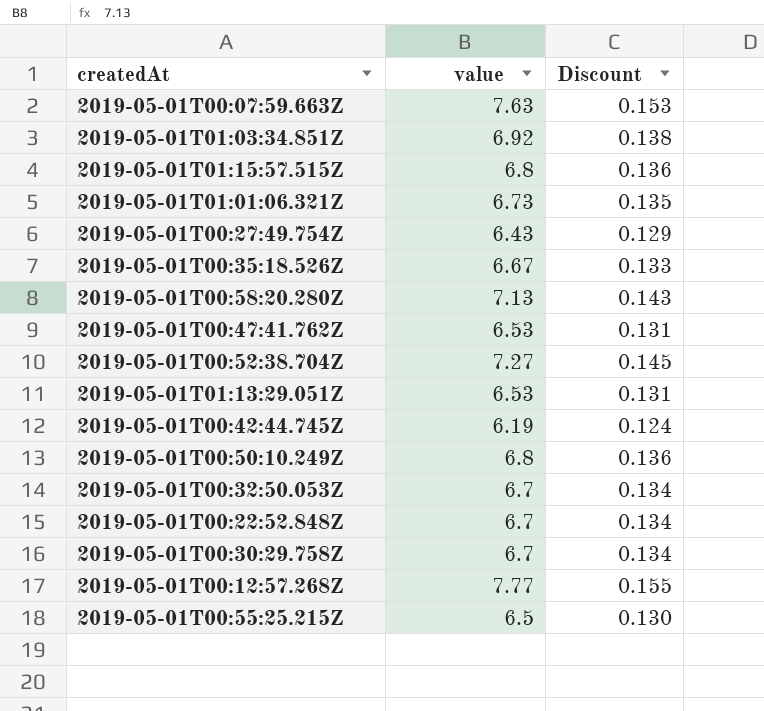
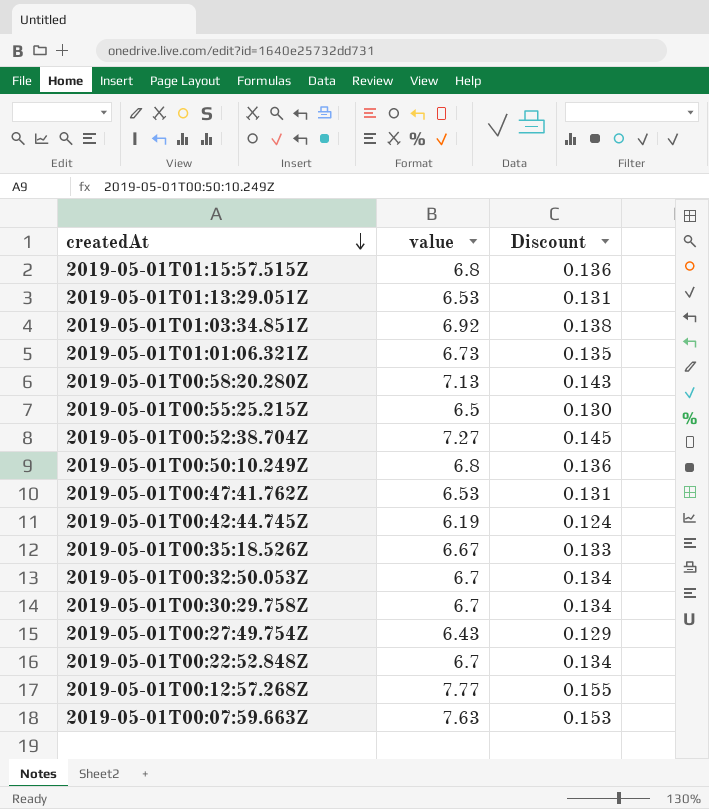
row order: none -> createdAt descending

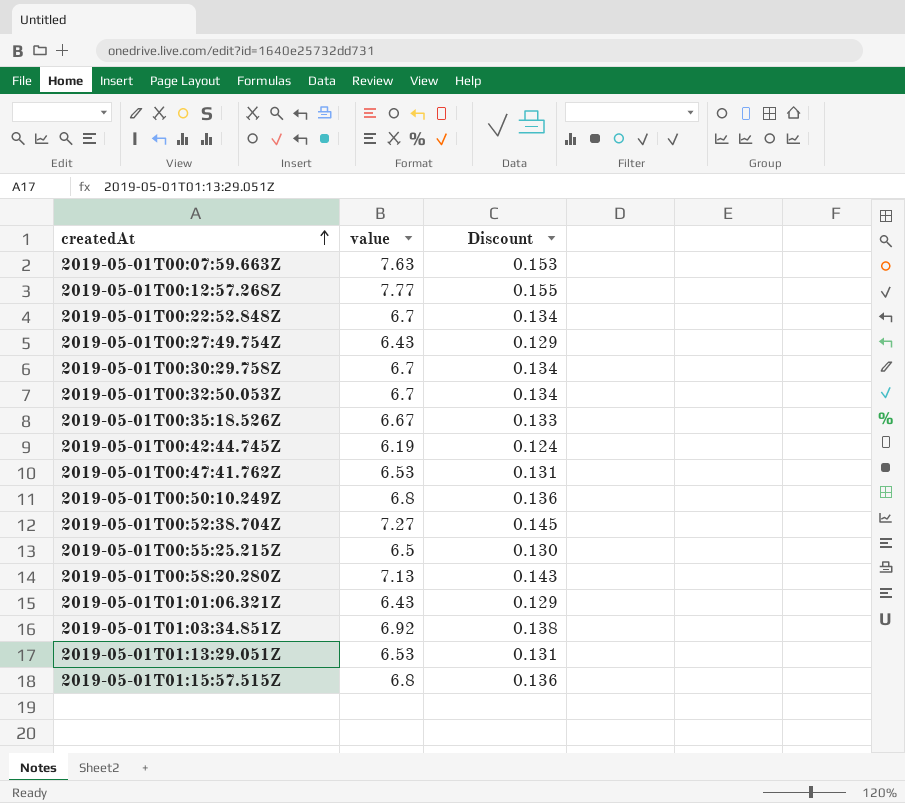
row order: createdAt descending -> createdAt ascending
2019-05-01T01:01:06.321Z | value: 6.73 -> 6.43
2019-05-01T01:01:06.321Z | Discount: 0.135 -> 0.129

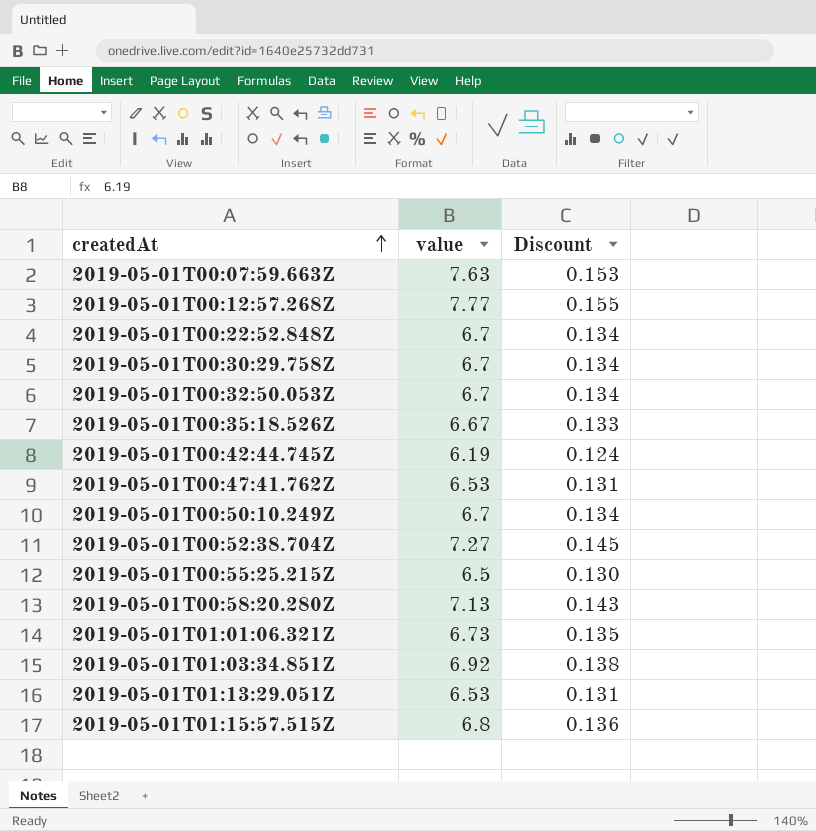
row 2019-05-01T00:27:49.754Z: 6.43 | 0.129 -> none
2019-05-01T00:50:10.249Z | value: 6.8 -> 6.7
2019-05-01T00:50:10.249Z | Discount: 0.136 -> 0.134
2019-05-01T01:01:06.321Z | value: 6.43 -> 6.73
2019-05-01T01:01:06.321Z | Discount: 0.129 -> 0.135

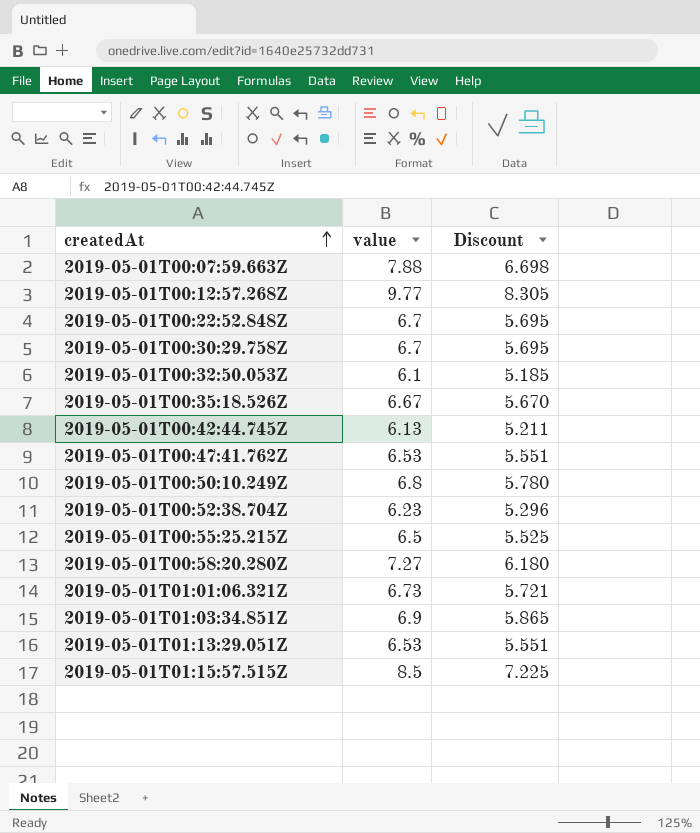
column Discount | formula: [value] * 0.02 -> [value] * 0.85
2019-05-01T00:07:59.663Z | value: 7.63 -> 7.88
2019-05-01T00:12:57.268Z | value: 7.77 -> 9.77
2019-05-01T00:32:50.053Z | value: 6.7 -> 6.1
2019-05-01T00:42:44.745Z | value: 6.19 -> 6.13
2019-05-01T00:50:10.249Z | value: 6.7 -> 6.8
2019-05-01T00:52:38.704Z | value: 7.27 -> 6.23
2019-05-01T00:58:20.280Z | value: 7.13 -> 7.27
2019-05-01T01:03:34.851Z | value: 6.92 -> 6.9
2019-05-01T01:15:57.515Z | value: 6.8 -> 8.5

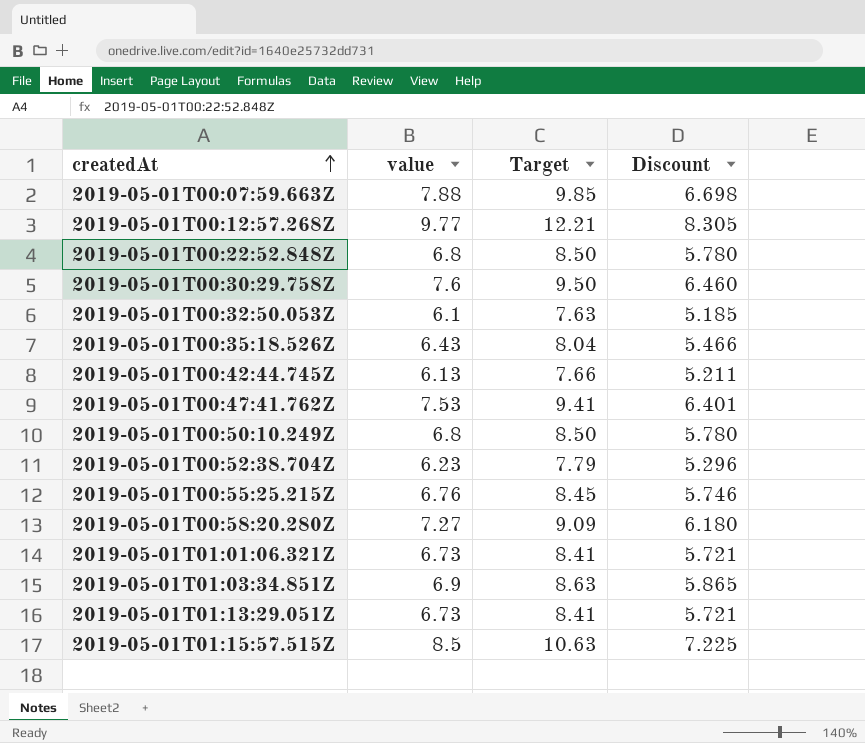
column Target | formula: none -> [value] * 1.25
2019-05-01T00:22:52.848Z | value: 6.7 -> 6.8
2019-05-01T00:22:52.848Z | Discount: 5.695 -> 5.780
2019-05-01T00:30:29.758Z | value: 6.7 -> 7.6
2019-05-01T00:30:29.758Z | Discount: 5.695 -> 6.460
2019-05-01T00:35:18.526Z | value: 6.67 -> 6.43
2019-05-01T00:35:18.526Z | Discount: 5.670 -> 5.466
2019-05-01T00:47:41.762Z | value: 6.53 -> 7.53
2019-05-01T00:47:41.762Z | Discount: 5.551 -> 6.401
2019-05-01T00:55:25.215Z | value: 6.5 -> 6.76
2019-05-01T00:55:25.215Z | Discount: 5.525 -> 5.746
2019-05-01T01:13:29.051Z | value: 6.53 -> 6.73
2019-05-01T01:13:29.051Z | Discount: 5.551 -> 5.721

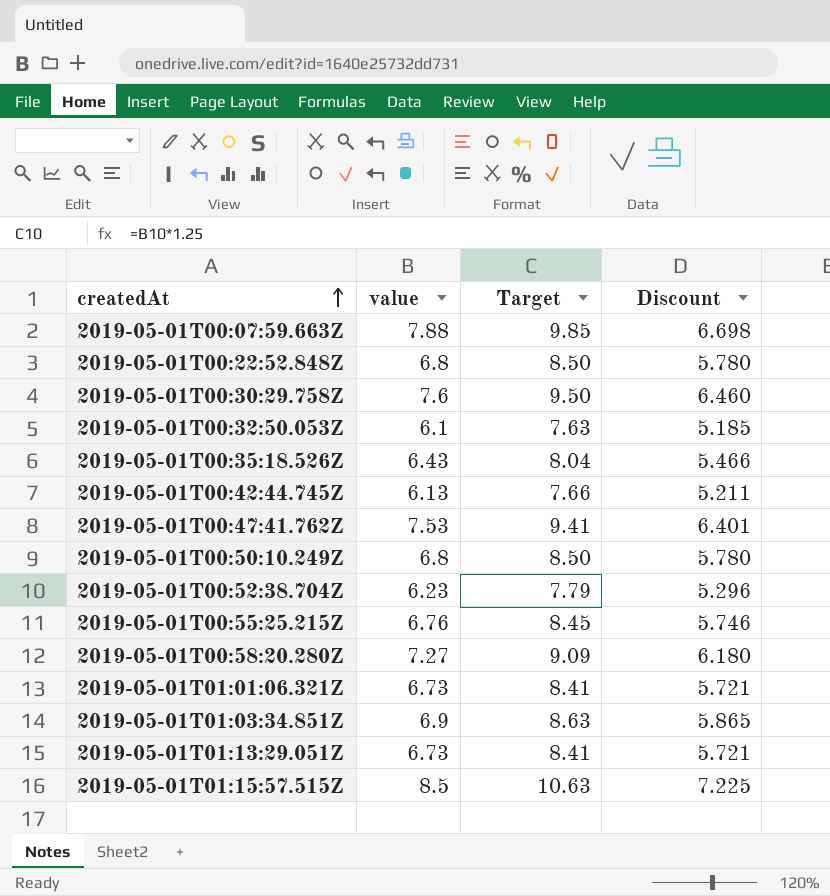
row 2019-05-01T00:12:57.268Z: 9.77 | 12.21 | 8.305 -> none

